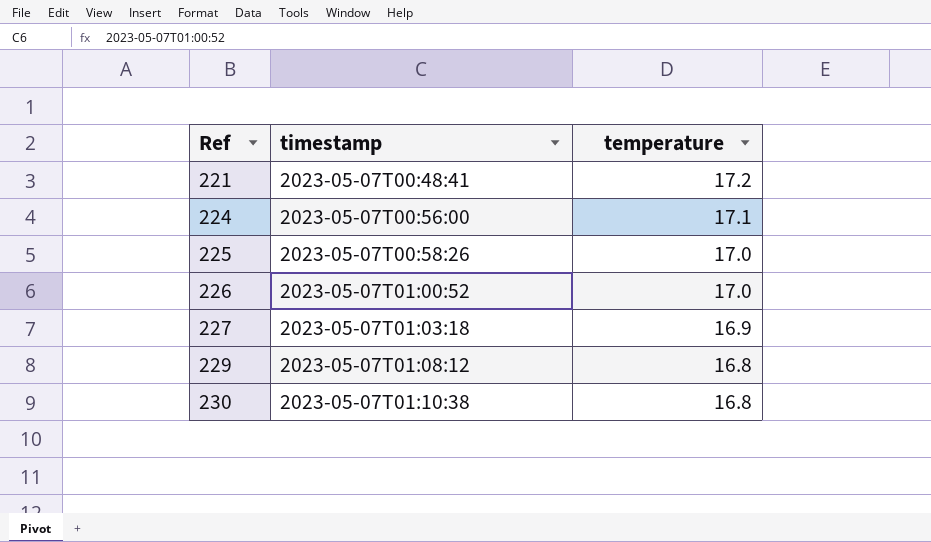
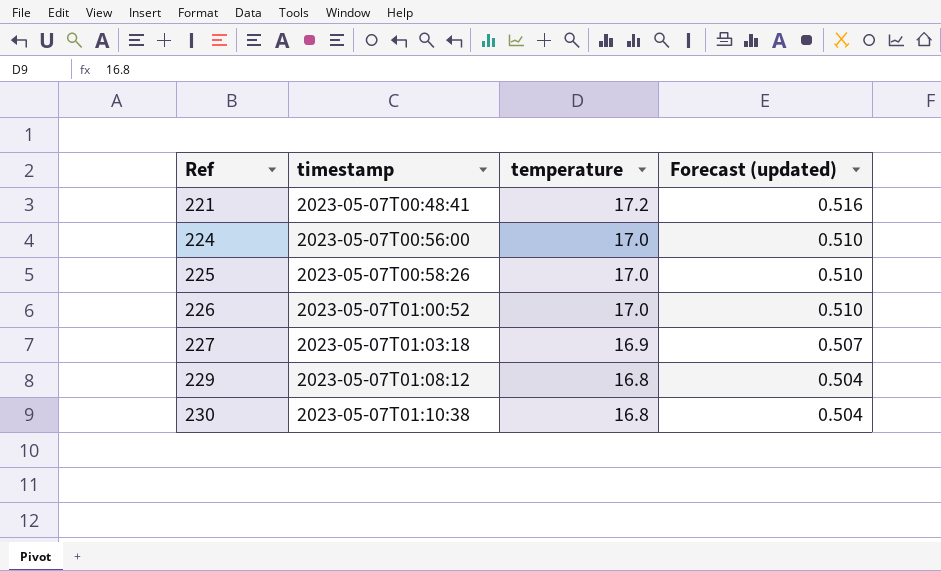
column Forecast (updated) | formula: none -> [temperature] * 0.03
224 | temperature: 17.1 -> 17.0

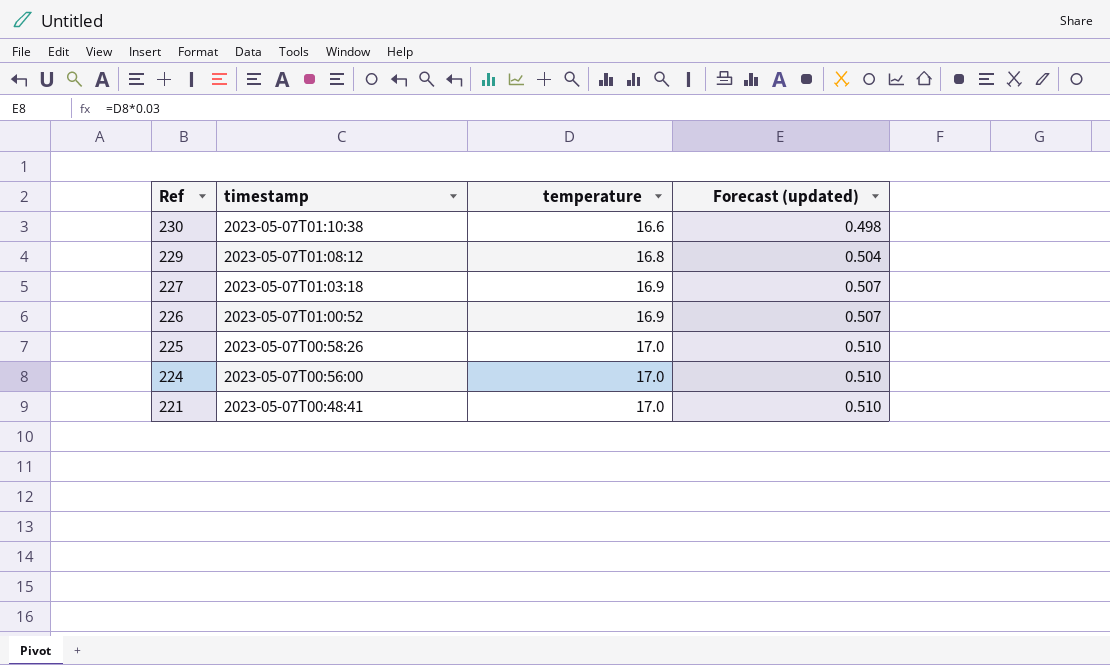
row order: Ref ascending -> Ref descending
230 | temperature: 16.8 -> 16.6
230 | Forecast (updated): 0.504 -> 0.498
226 | temperature: 17.0 -> 16.9
226 | Forecast (updated): 0.510 -> 0.507
221 | temperature: 17.2 -> 17.0
221 | Forecast (updated): 0.516 -> 0.510

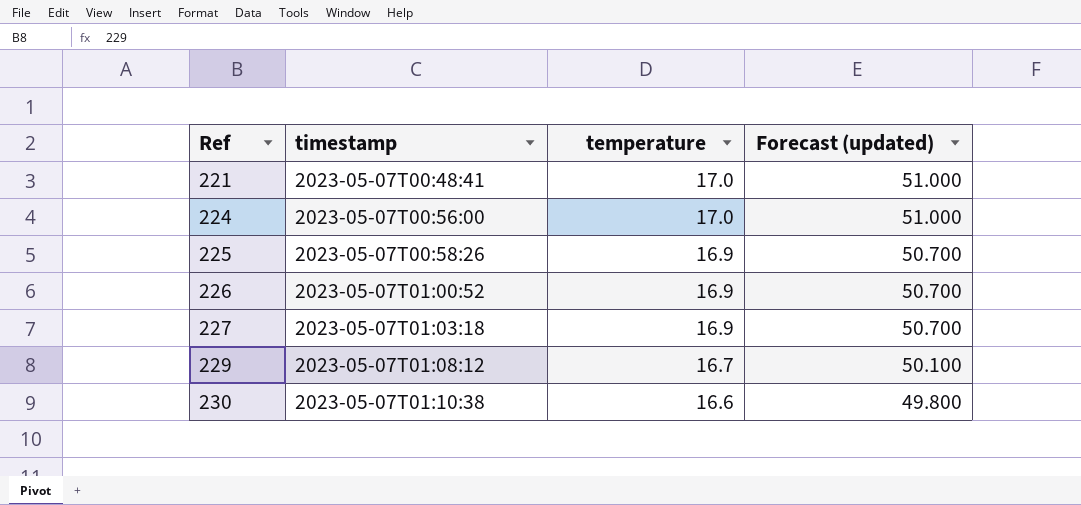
row order: Ref descending -> Ref ascending
column Forecast (updated) | formula: [temperature] * 0.03 -> [temperature] * 3
225 | temperature: 17.0 -> 16.9
229 | temperature: 16.8 -> 16.7

